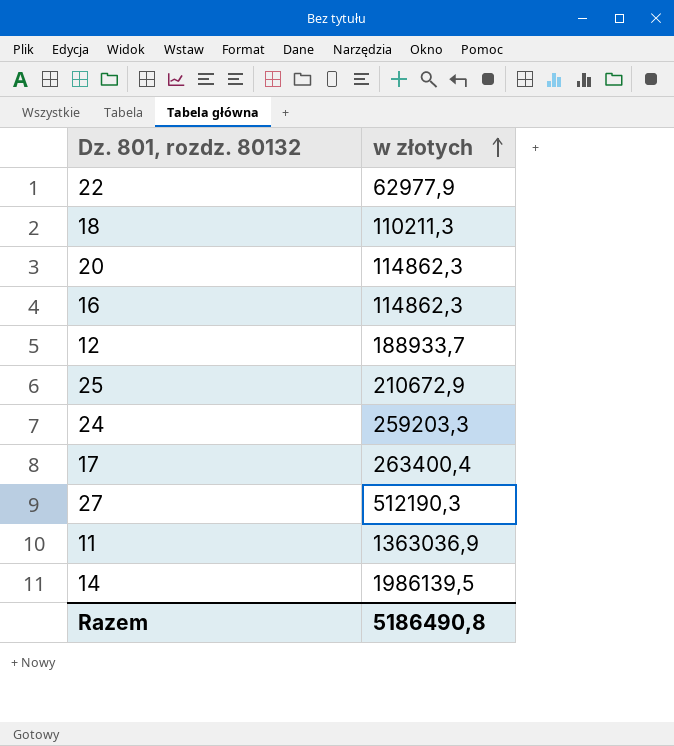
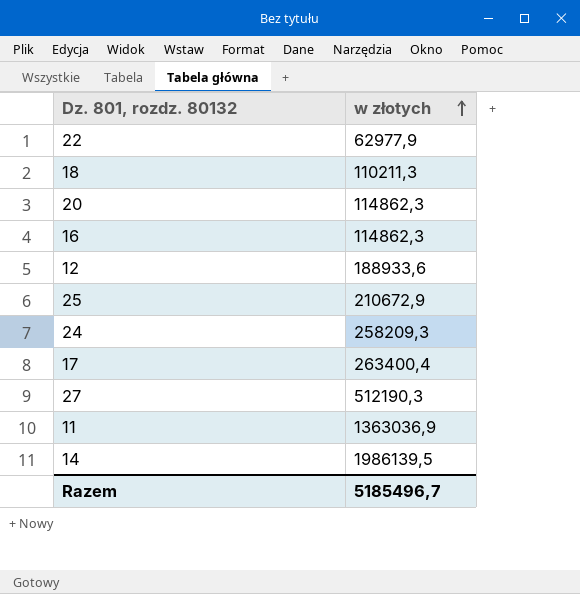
12 | w złotych: 188933,7 -> 188933,6
24 | w złotych: 259203,3 -> 258209,3
Razem | w złotych: 5186490,8 -> 5185496,7

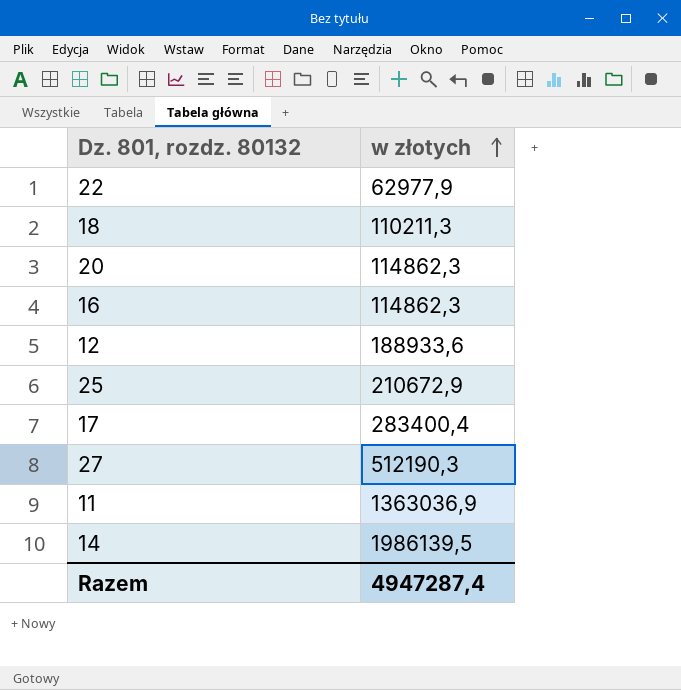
row 24: 258209,3 -> none
17 | w złotych: 263400,4 -> 283400,4
Razem | w złotych: 5185496,7 -> 4947287,4

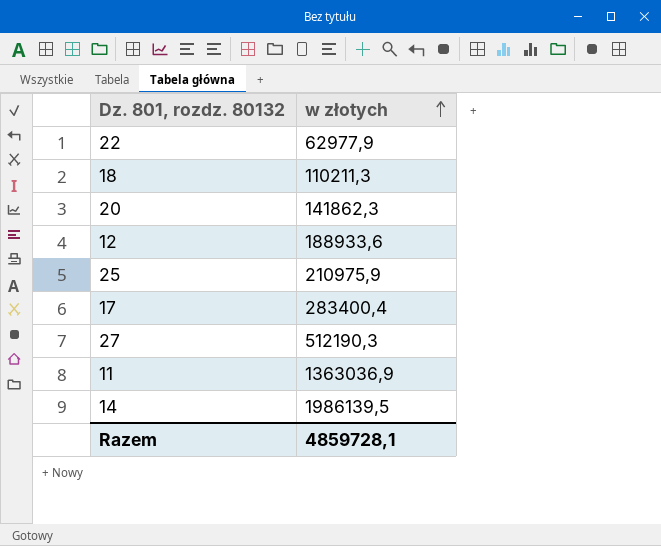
row 16: 114862,3 -> none
20 | w złotych: 114862,3 -> 141862,3
25 | w złotych: 210672,9 -> 210975,9
Razem | w złotych: 4947287,4 -> 4859728,1

